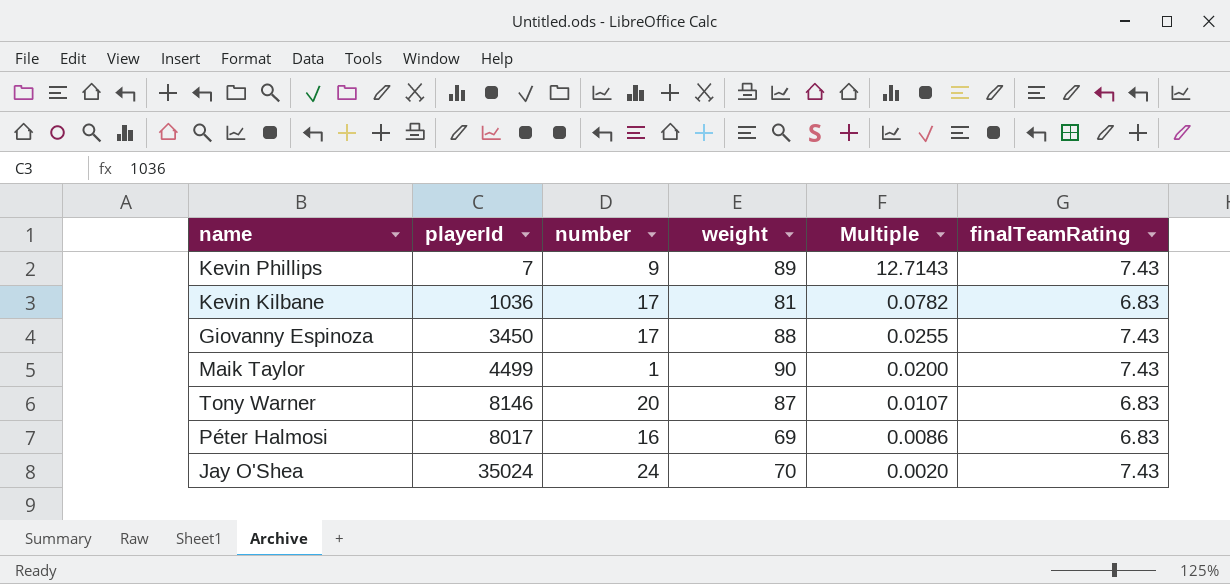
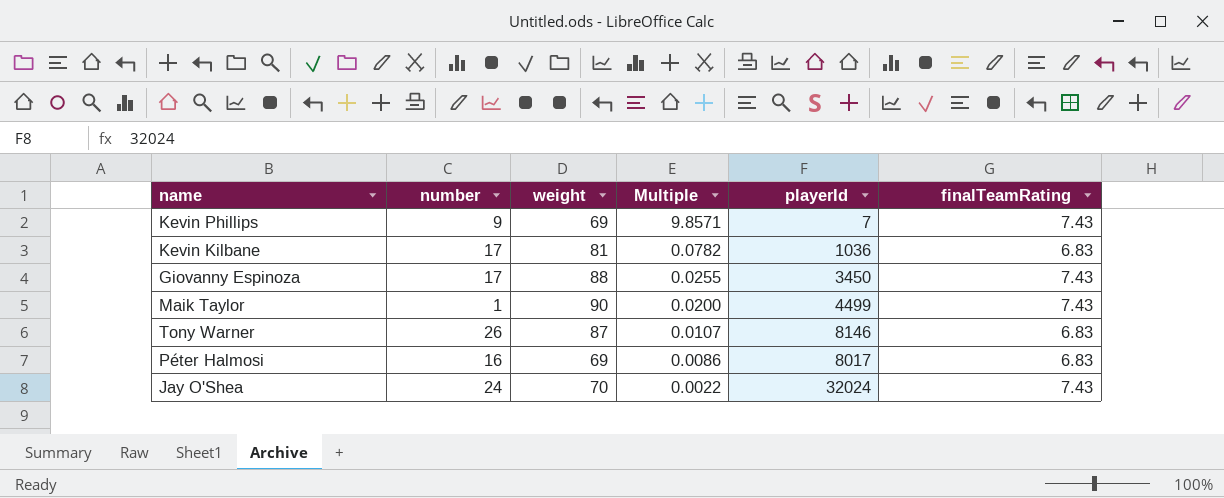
column playerId | position: 2 -> 5
Kevin Phillips | weight: 89 -> 69
Kevin Phillips | Multiple: 12.7143 -> 9.8571
Tony Warner | number: 20 -> 26
Jay O'Shea | Multiple: 0.0020 -> 0.0022
Jay O'Shea | playerId: 35024 -> 32024

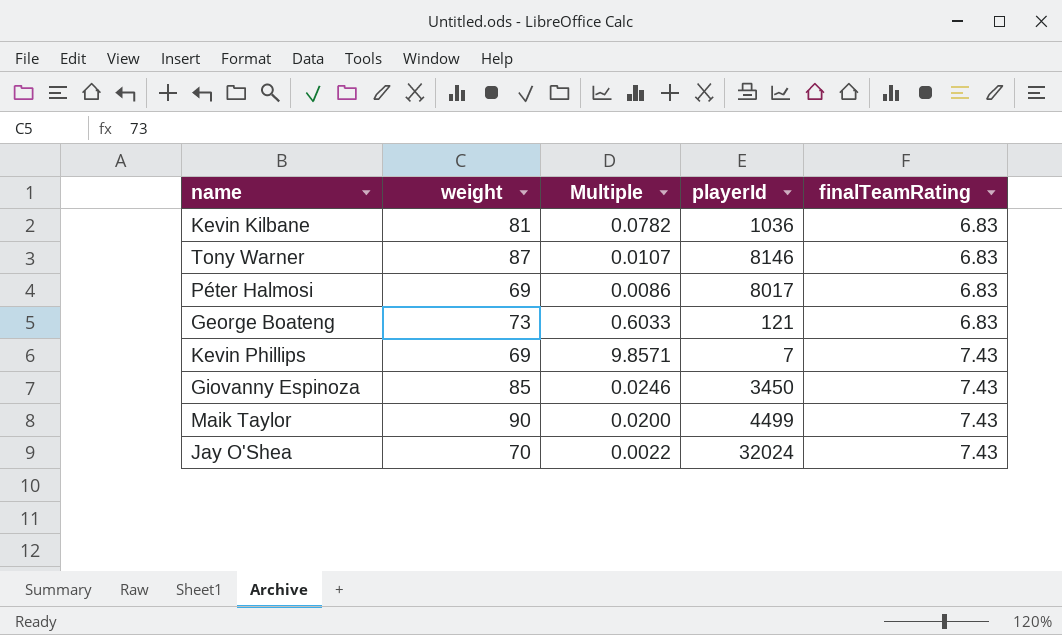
row order: Multiple descending -> finalTeamRating ascending
column number | position: 2 -> none
row George Boateng: none -> 73 | 0.6033 | 121 | 6.83
Giovanny Espinoza | weight: 88 -> 85
Giovanny Espinoza | Multiple: 0.0255 -> 0.0246

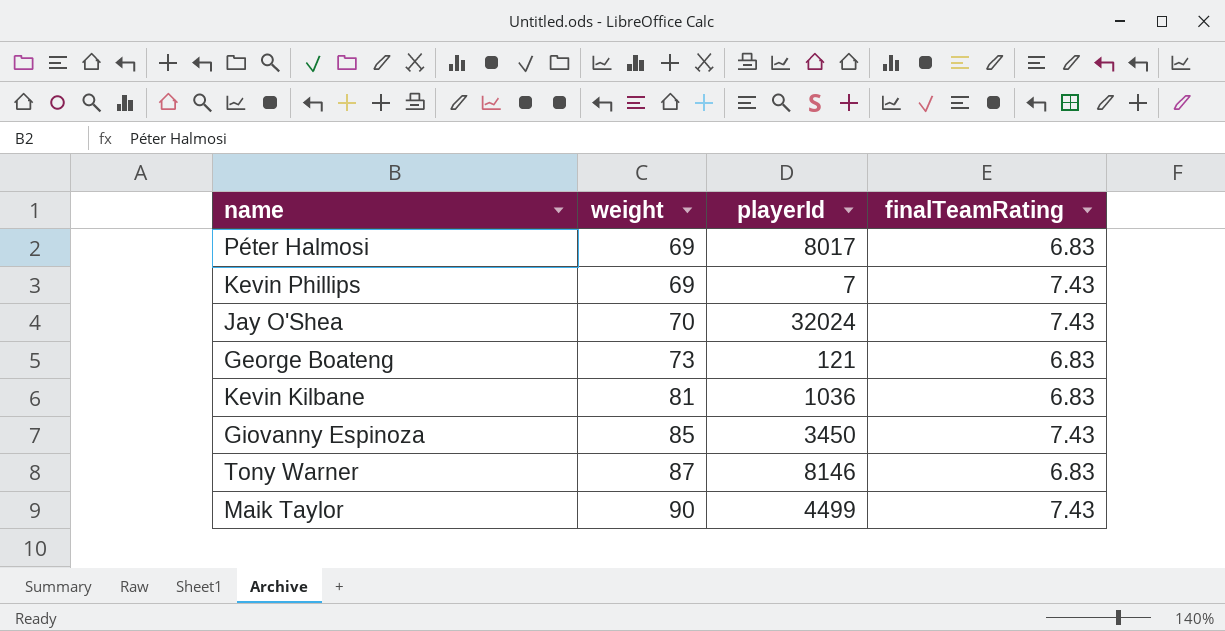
row order: finalTeamRating ascending -> weight ascending
column Multiple | formula: [weight] / [playerId] -> none

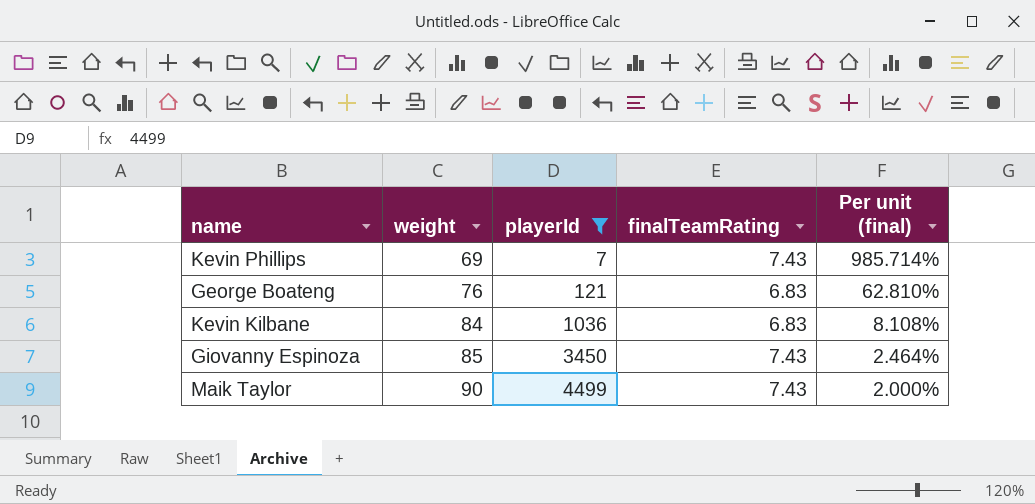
filter: none -> playerId <= 4499
column Per unit (final) | formula: none -> [weight] / [playerId]
George Boateng | weight: 73 -> 76
Kevin Kilbane | weight: 81 -> 84

